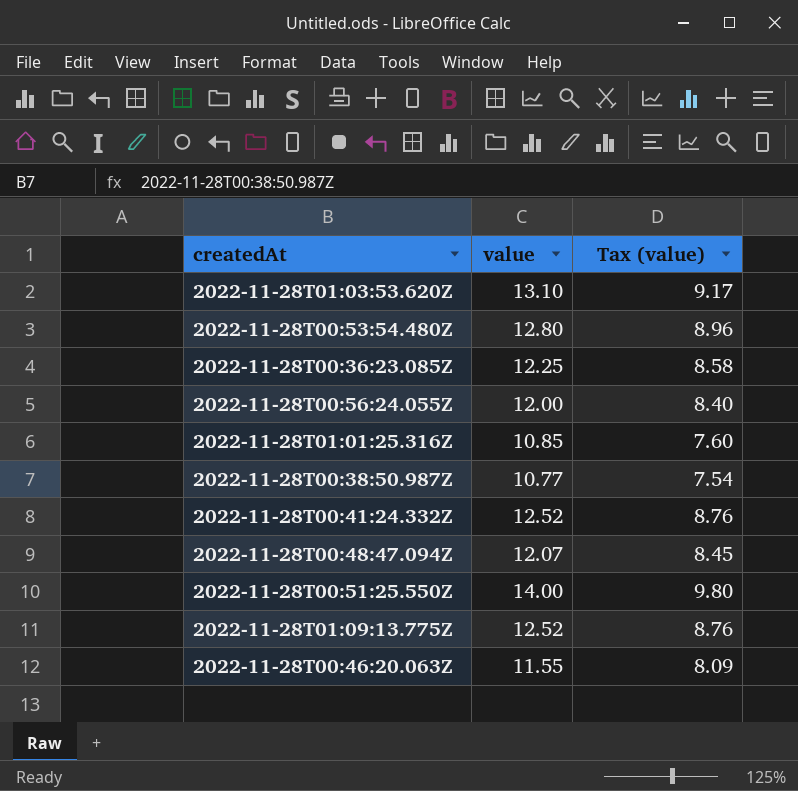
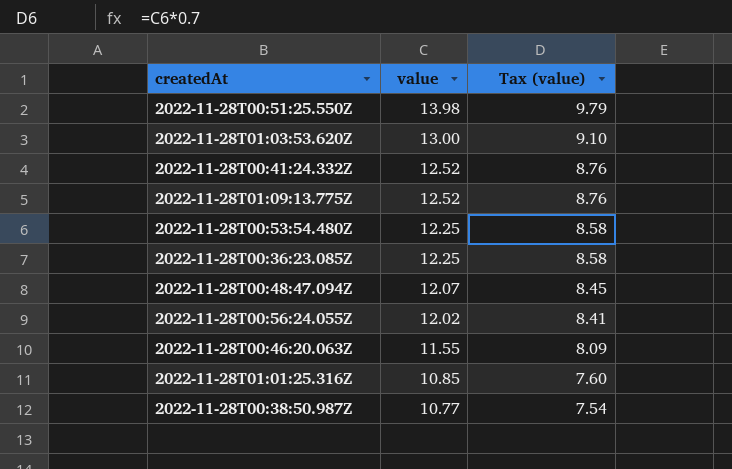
row order: none -> value descending
2022-11-28T00:51:25.550Z | value: 14.00 -> 13.98
2022-11-28T00:51:25.550Z | Tax (value): 9.80 -> 9.79
2022-11-28T01:03:53.620Z | value: 13.10 -> 13.00
2022-11-28T01:03:53.620Z | Tax (value): 9.17 -> 9.10
2022-11-28T00:53:54.480Z | value: 12.80 -> 12.25
2022-11-28T00:53:54.480Z | Tax (value): 8.96 -> 8.58
2022-11-28T00:56:24.055Z | value: 12.00 -> 12.02
2022-11-28T00:56:24.055Z | Tax (value): 8.40 -> 8.41

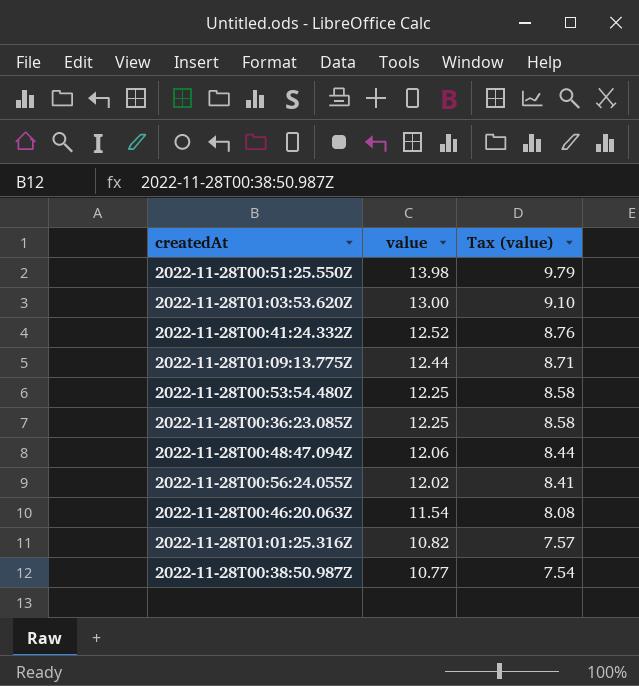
2022-11-28T01:09:13.775Z | value: 12.52 -> 12.44
2022-11-28T01:09:13.775Z | Tax (value): 8.76 -> 8.71
2022-11-28T00:48:47.094Z | value: 12.07 -> 12.06
2022-11-28T00:48:47.094Z | Tax (value): 8.45 -> 8.44
2022-11-28T00:46:20.063Z | value: 11.55 -> 11.54
2022-11-28T00:46:20.063Z | Tax (value): 8.09 -> 8.08
2022-11-28T01:01:25.316Z | value: 10.85 -> 10.82
2022-11-28T01:01:25.316Z | Tax (value): 7.60 -> 7.57

